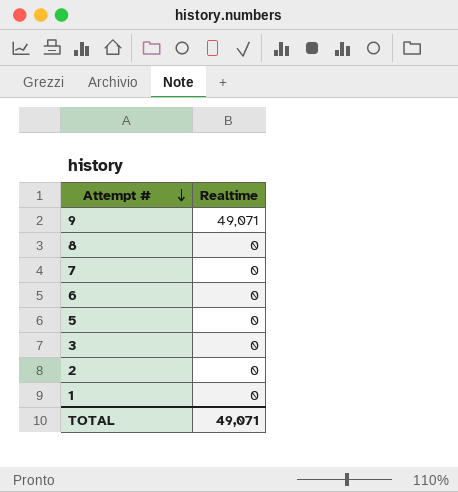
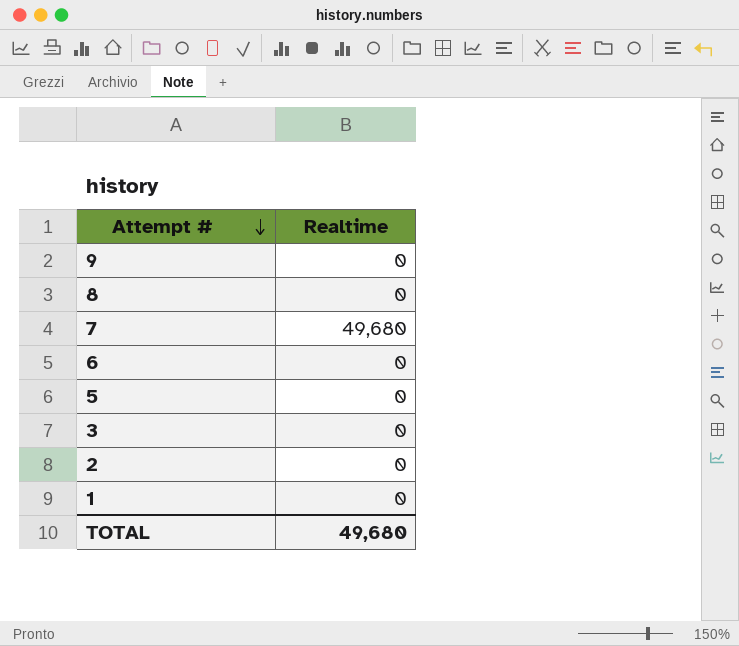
9 | Realtime: 49,071 -> 0
7 | Realtime: 0 -> 49,680
TOTAL | Realtime: 49,071 -> 49,680

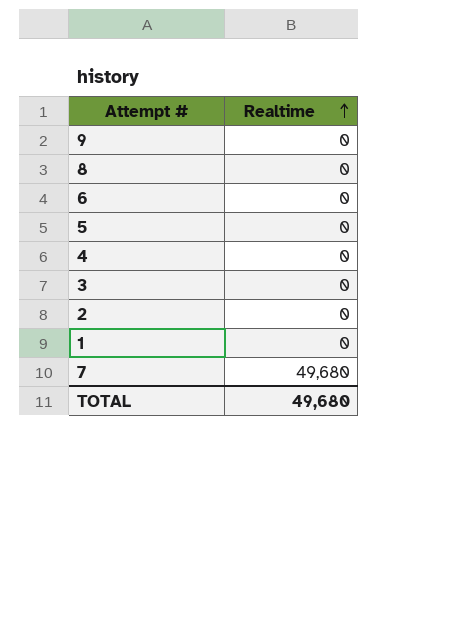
row order: Attempt # descending -> Realtime ascending
row 4: none -> 0

